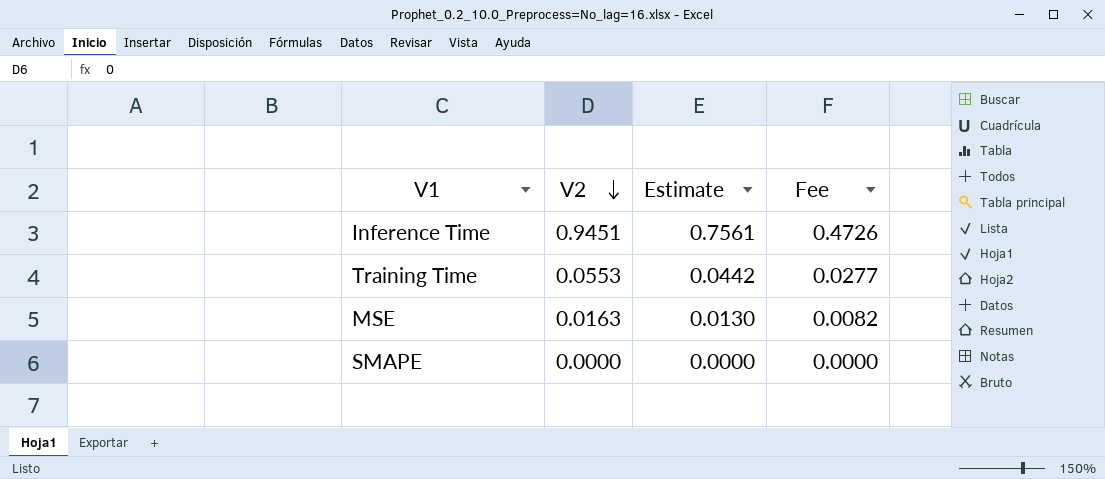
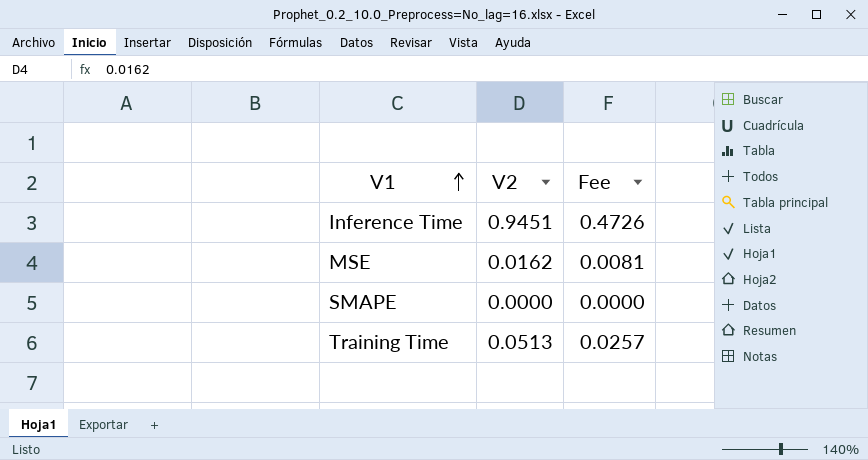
row order: V2 descending -> V1 ascending
column Estimate | formula: [V2] * 0.8 -> none
MSE | V2: 0.0163 -> 0.0162
MSE | Fee: 0.0082 -> 0.0081
Training Time | V2: 0.0553 -> 0.0513
Training Time | Fee: 0.0277 -> 0.0257

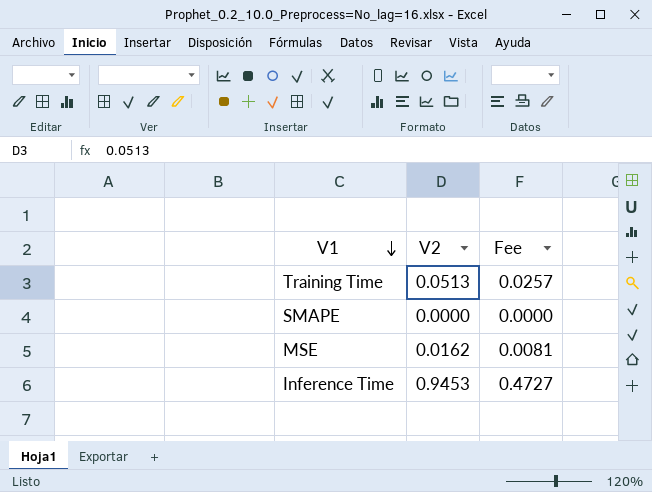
row order: V1 ascending -> V1 descending
Inference Time | V2: 0.9451 -> 0.9453
Inference Time | Fee: 0.4726 -> 0.4727

